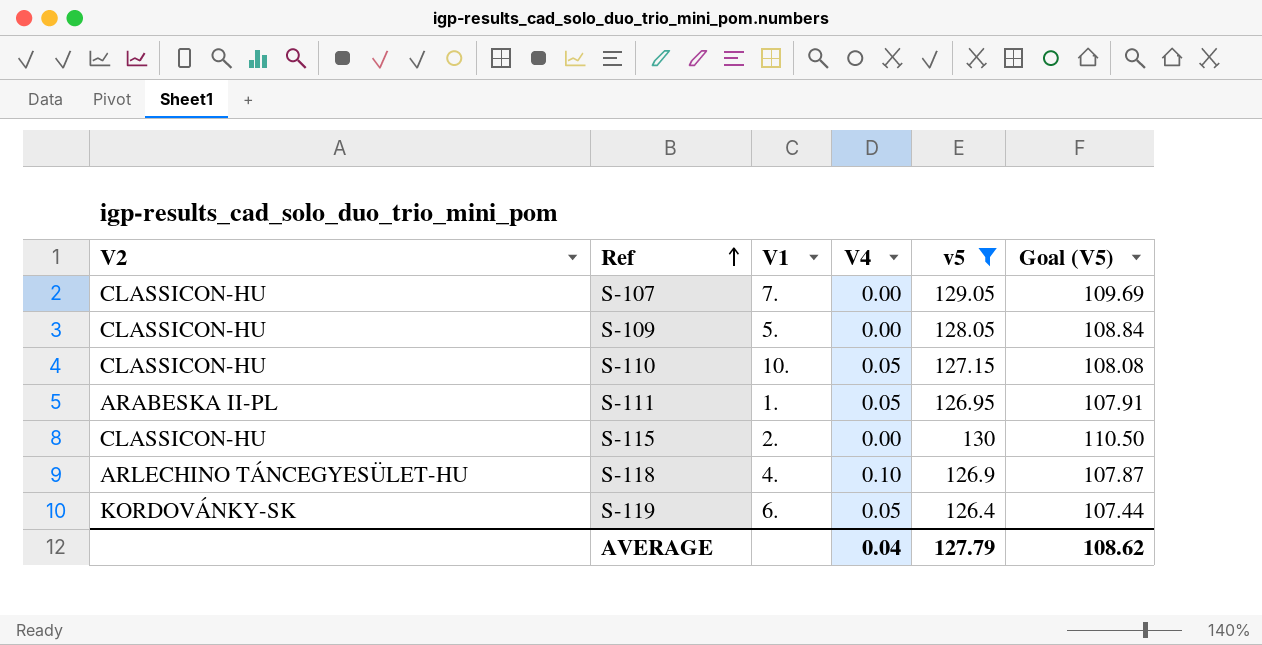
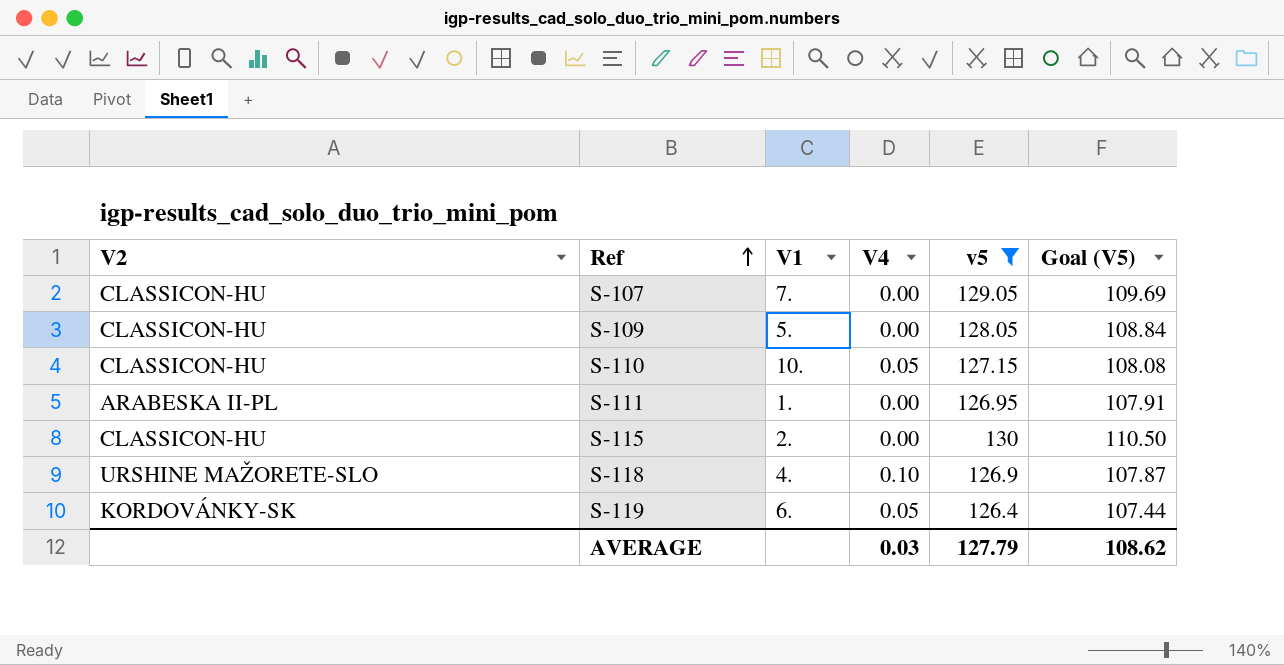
S-111 | V4: 0.05 -> 0.00
S-118 | V2: ARLECHINO TÁNCEGYESÜLET-HU -> URSHINE MAŽORETE-SLO
AVERAGE | V4: 0.04 -> 0.03

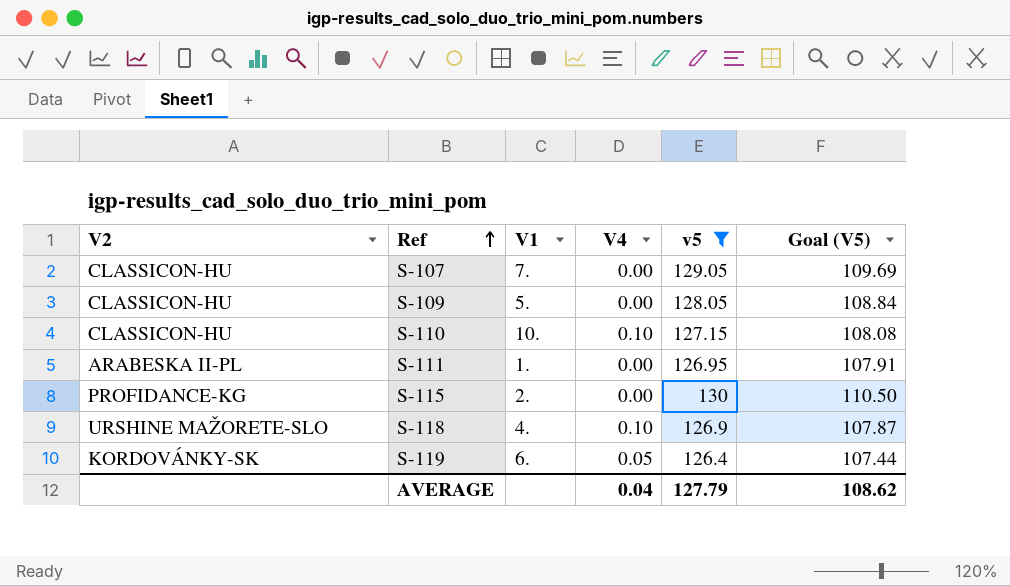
S-110 | V4: 0.05 -> 0.10
S-115 | V2: CLASSICON-HU -> PROFIDANCE-KG
AVERAGE | V4: 0.03 -> 0.04

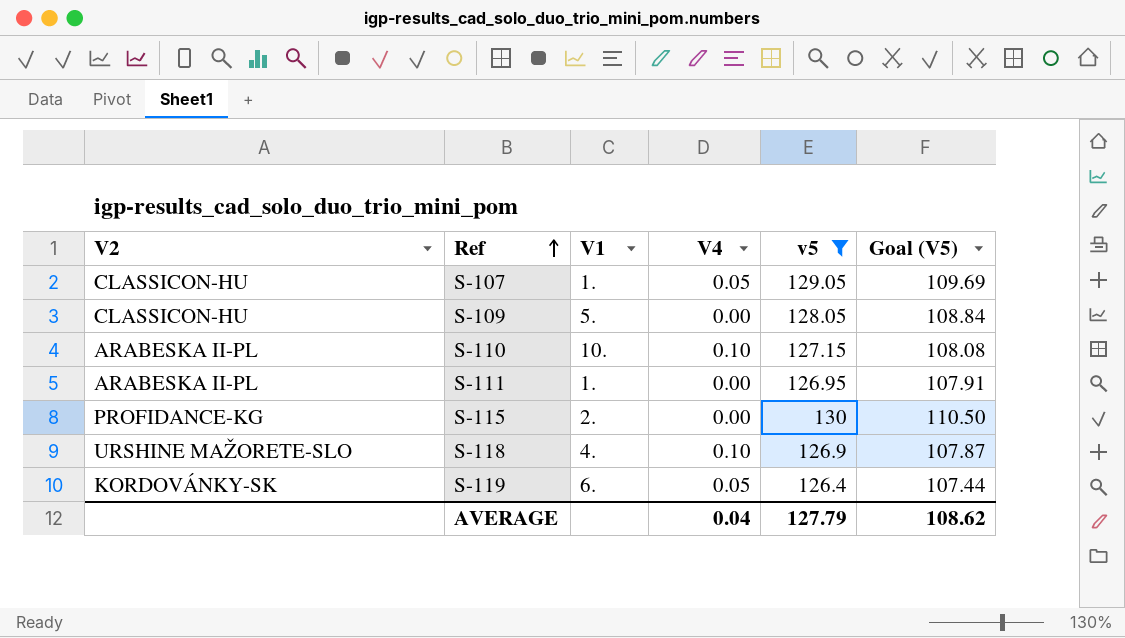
S-107 | V1: 7. -> 1.
S-107 | V4: 0.00 -> 0.05
S-110 | V2: CLASSICON-HU -> ARABESKA II-PL

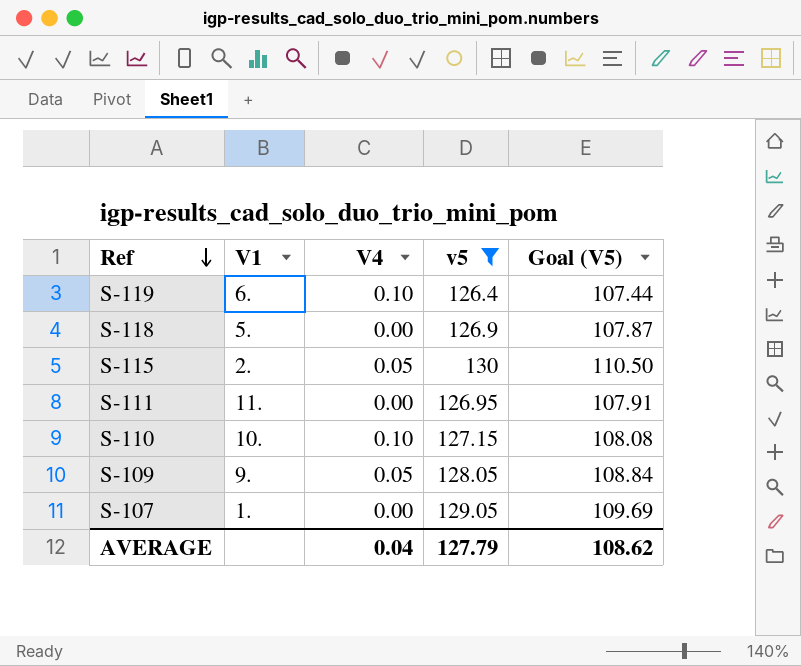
row order: Ref ascending -> Ref descending
column V2 | position: 1 -> none
S-119 | V4: 0.05 -> 0.10
S-118 | V1: 4. -> 5.
S-118 | V4: 0.10 -> 0.00
S-115 | V4: 0.00 -> 0.05
S-111 | V1: 1. -> 11.
S-109 | V1: 5. -> 9.
S-109 | V4: 0.00 -> 0.05
S-107 | V4: 0.05 -> 0.00

